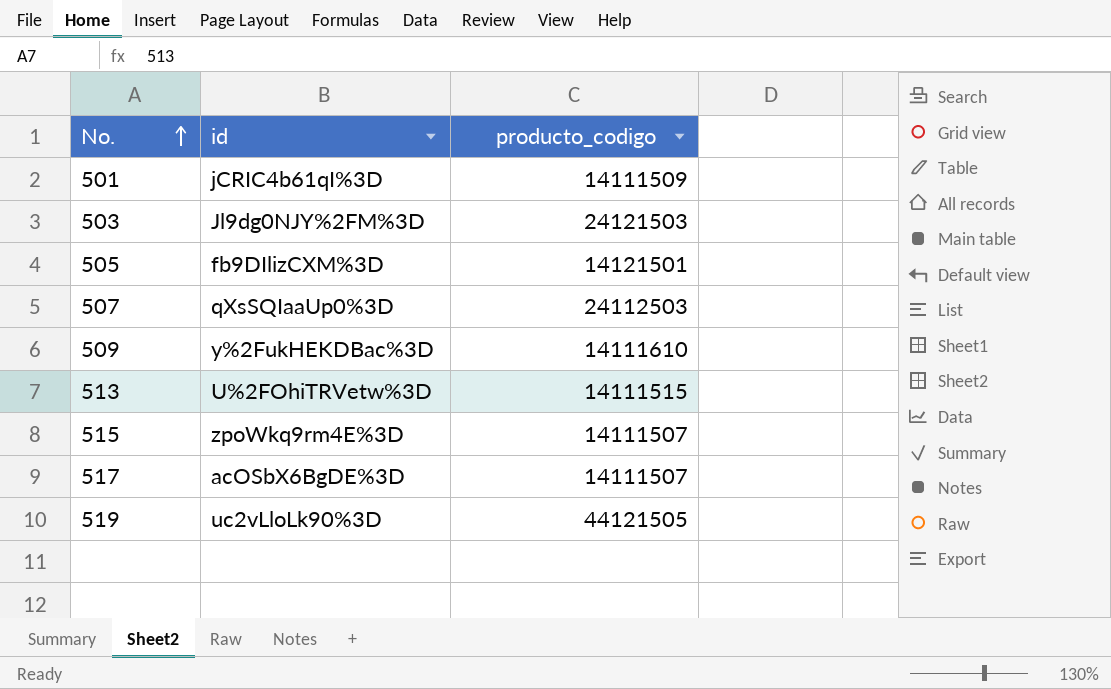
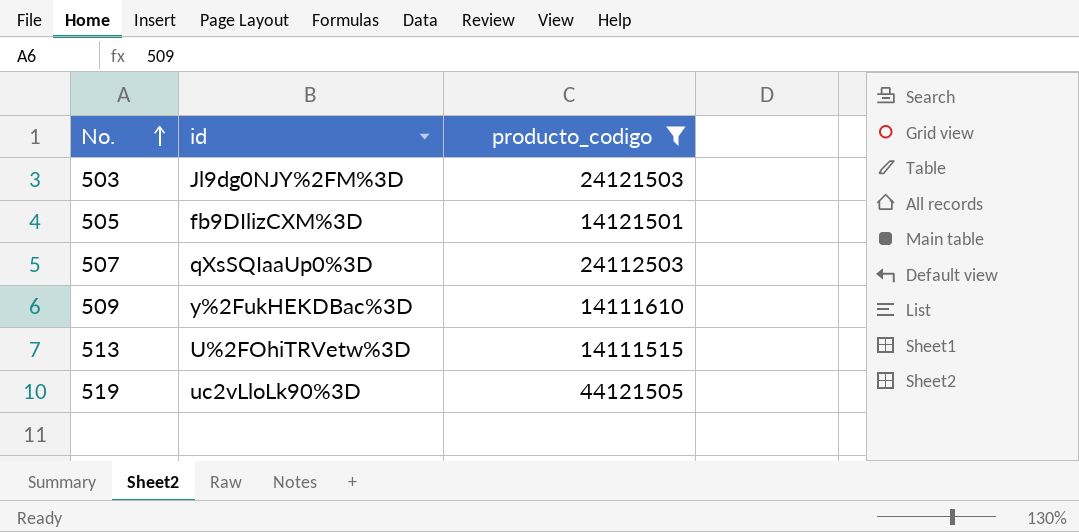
filter: none -> producto_codigo >= 14111515

